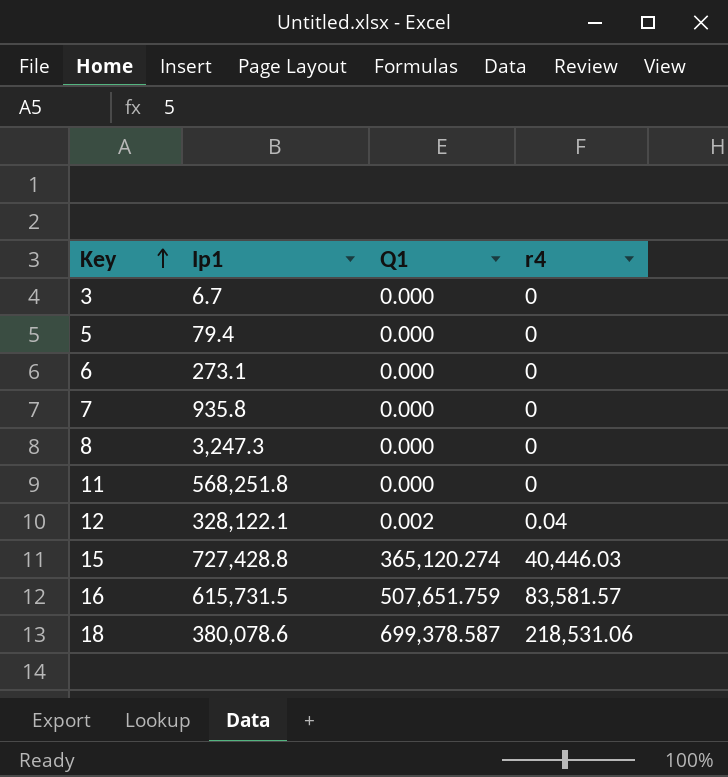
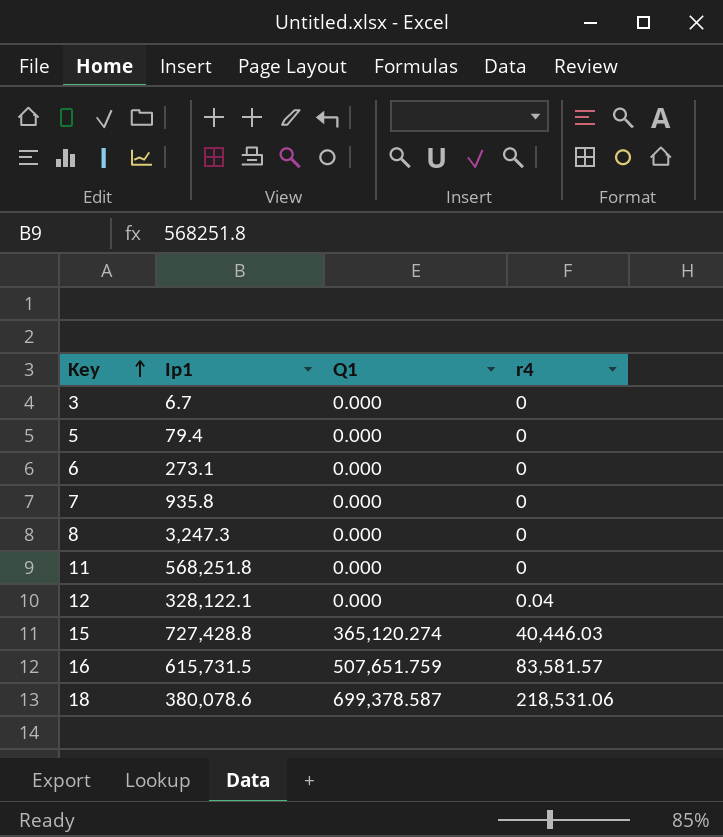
12 | Q1: 0.002 -> 0.000

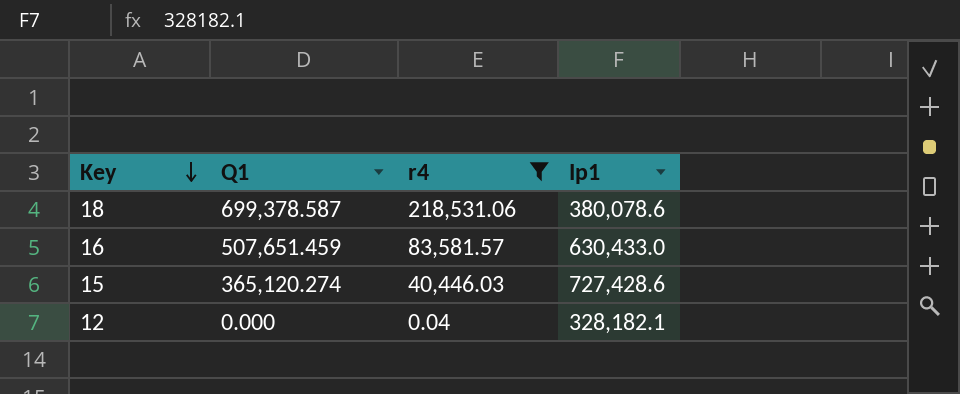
filter: none -> r4 != 0
row order: Key ascending -> Key descending
column Ip1 | position: 2 -> 4
16 | Q1: 507,651.759 -> 507,651.459
16 | Ip1: 615,731.5 -> 630,433.0
15 | Ip1: 727,428.8 -> 727,428.6
12 | Ip1: 328,122.1 -> 328,182.1

